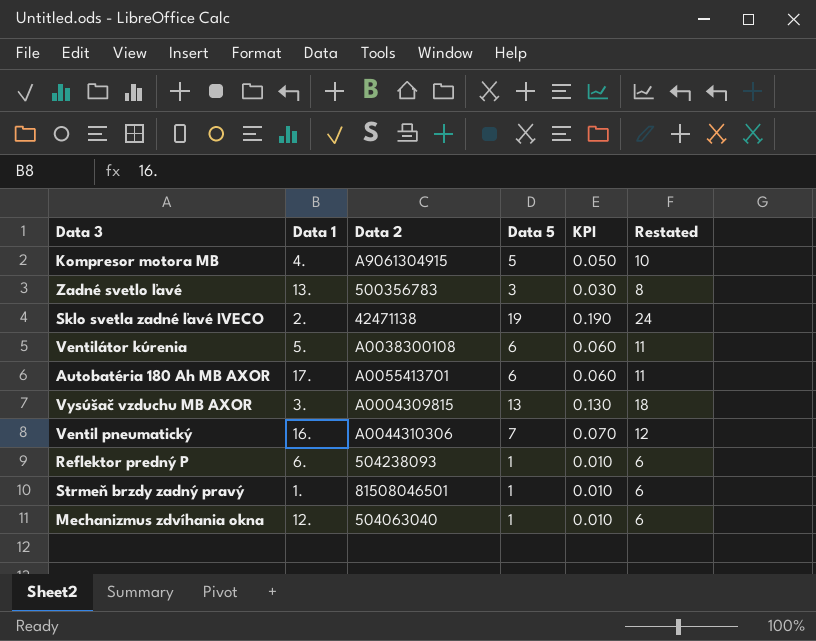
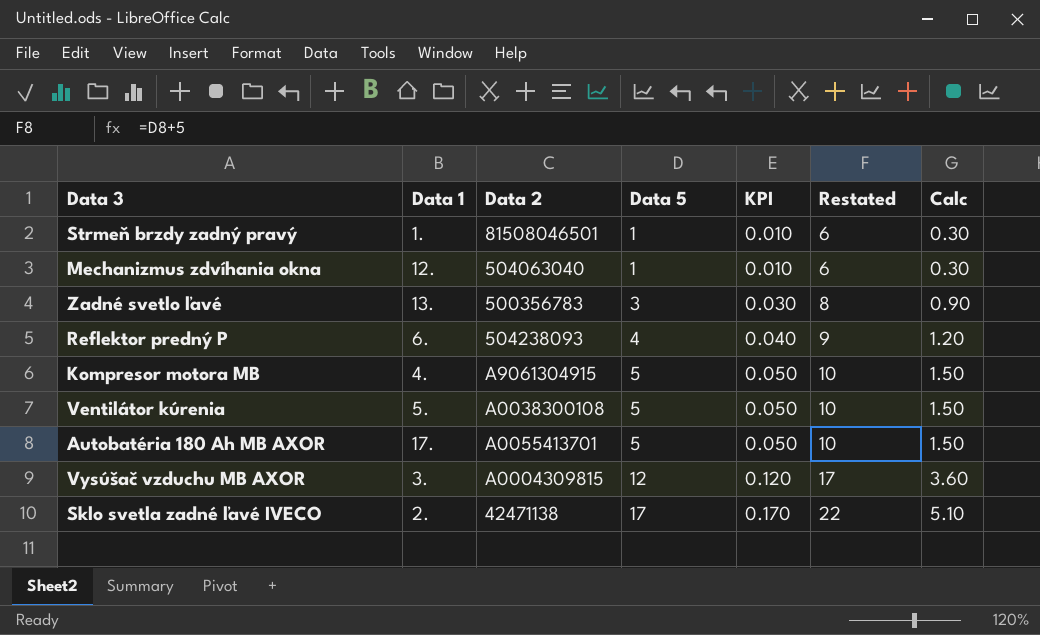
row order: none -> Data 5 ascending
column Calc | formula: none -> [Data 5] * 0.3
row Ventil pneumatický: 16. | A0044310306 | 7 | 0.070 | 12 -> none
Reflektor predný P | Data 5: 1 -> 4
Reflektor predný P | KPI: 0.010 -> 0.040
Reflektor predný P | Restated: 6 -> 9
Ventilátor kúrenia | Data 5: 6 -> 5
Ventilátor kúrenia | KPI: 0.060 -> 0.050
Ventilátor kúrenia | Restated: 11 -> 10
Autobatéria 180 Ah MB AXOR | Data 5: 6 -> 5
Autobatéria 180 Ah MB AXOR | KPI: 0.060 -> 0.050
Autobatéria 180 Ah MB AXOR | Restated: 11 -> 10
Vysúšač vzduchu MB AXOR | Data 5: 13 -> 12
Vysúšač vzduchu MB AXOR | KPI: 0.130 -> 0.120
Vysúšač vzduchu MB AXOR | Restated: 18 -> 17
Sklo svetla zadné ľavé IVECO | Data 5: 19 -> 17
Sklo svetla zadné ľavé IVECO | KPI: 0.190 -> 0.170
Sklo svetla zadné ľavé IVECO | Restated: 24 -> 22

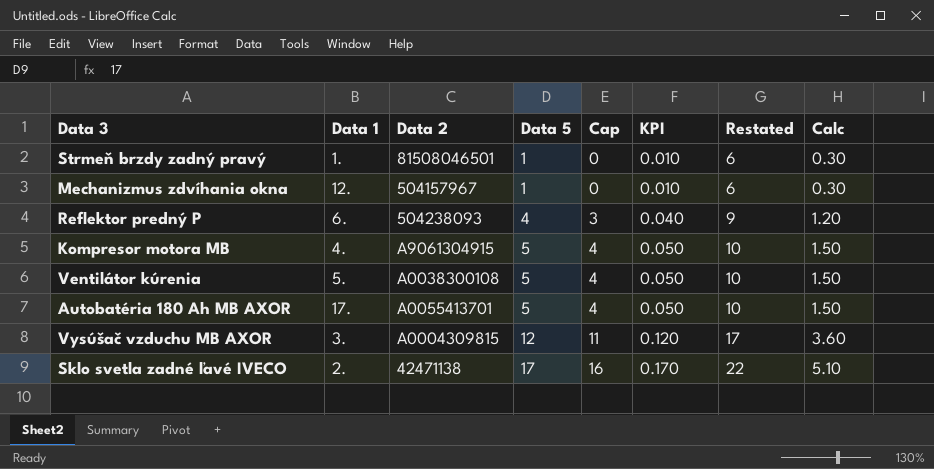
column Cap | formula: none -> [Data 5] - 1
row Zadné svetlo ľavé: 13. | 500356783 | 3 | 0.030 | 8 | 0.90 -> none
Mechanizmus zdvíhania okna | Data 2: 504063040 -> 504157967

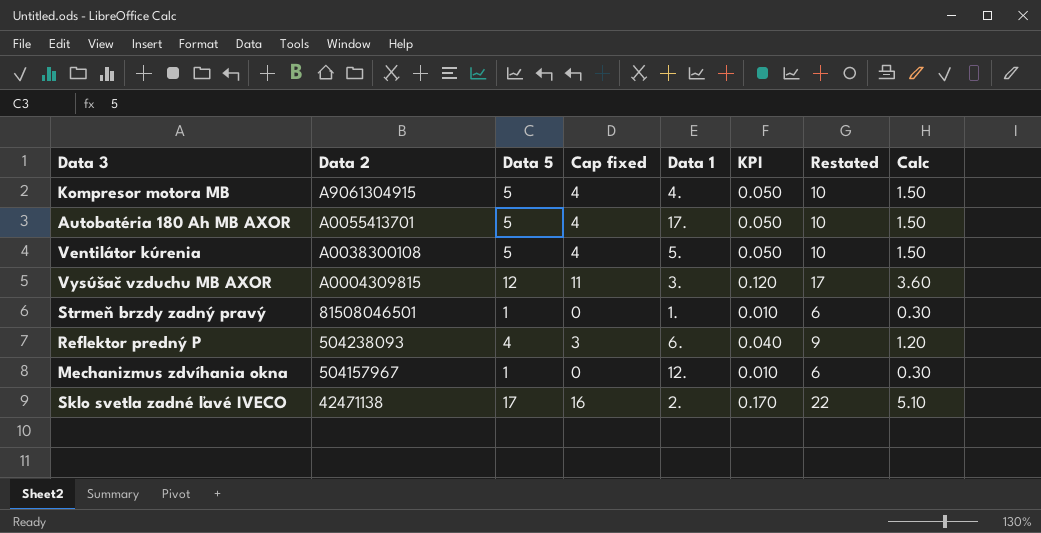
row order: Data 5 ascending -> Data 2 descending
column name: Cap -> Cap fixed
column Data 1 | position: 2 -> 5

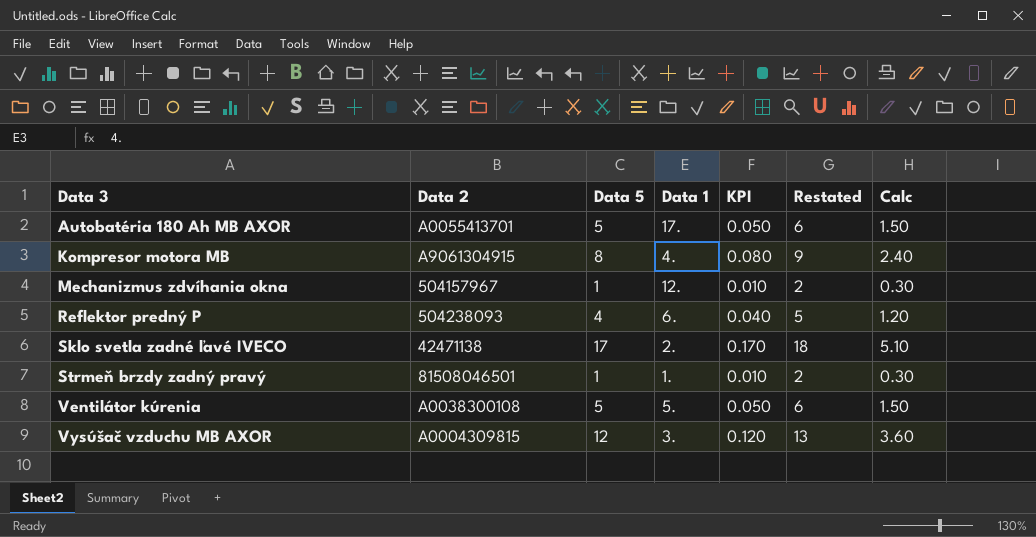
row order: Data 2 descending -> Data 3 ascending
column Cap fixed | formula: [Data 5] - 1 -> none
column Restated | formula: [Data 5] + 5 -> [Data 5] + 1
Kompresor motora MB | Data 5: 5 -> 8
Kompresor motora MB | KPI: 0.050 -> 0.080
Kompresor motora MB | Calc: 1.50 -> 2.40

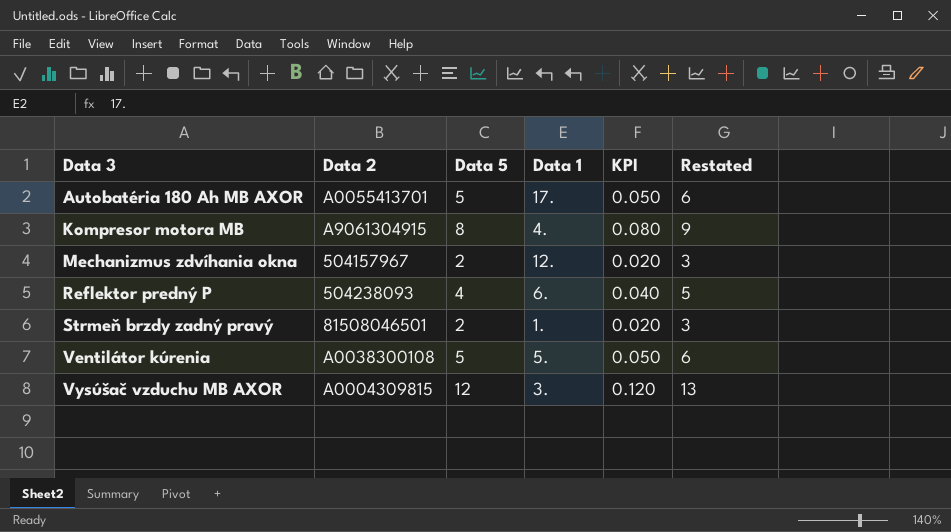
column Calc | formula: [Data 5] * 0.3 -> none
row Sklo svetla zadné ľavé IVECO: 42471138 | 17 | 2. | 0.170 | 18 | 5.10 -> none
Mechanizmus zdvíhania okna | Data 5: 1 -> 2
Mechanizmus zdvíhania okna | KPI: 0.010 -> 0.020
Mechanizmus zdvíhania okna | Restated: 2 -> 3
Strmeň brzdy zadný pravý | Data 5: 1 -> 2
Strmeň brzdy zadný pravý | KPI: 0.010 -> 0.020
Strmeň brzdy zadný pravý | Restated: 2 -> 3

